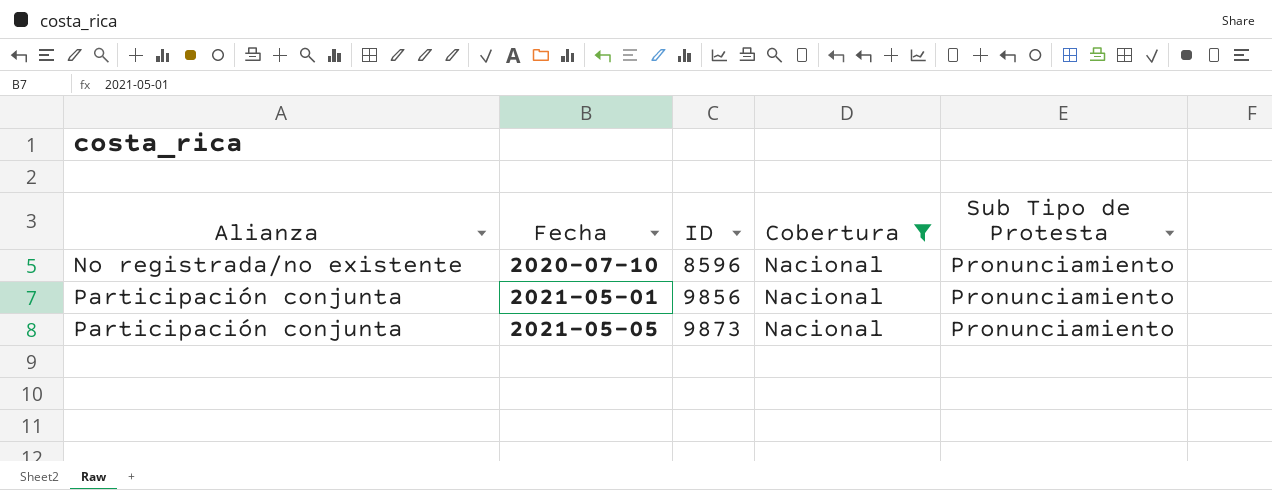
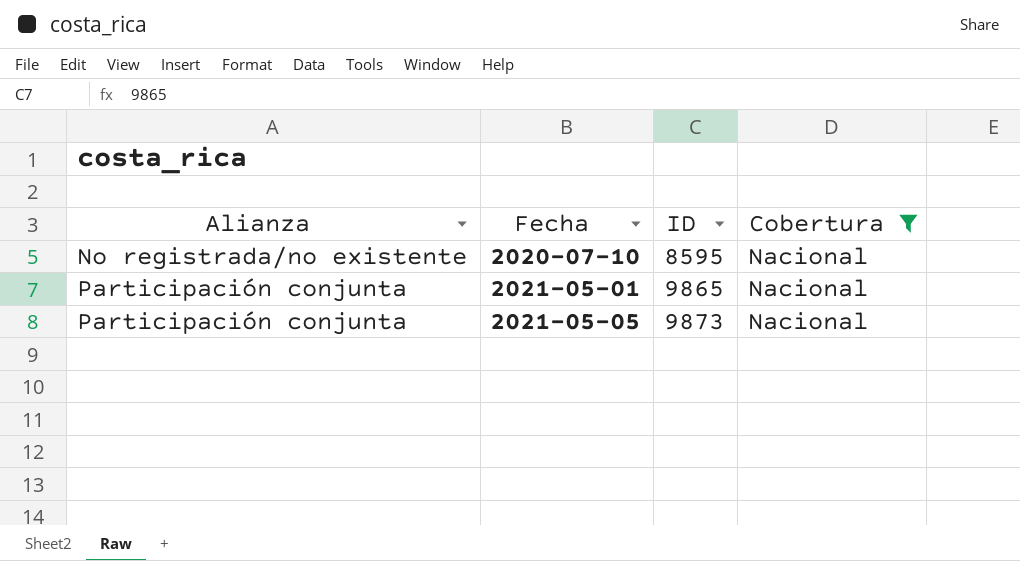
column Sub Tipo de Protesta | position: 5 -> none
2020-07-10 | ID: 8596 -> 8595
2021-05-01 | ID: 9856 -> 9865

